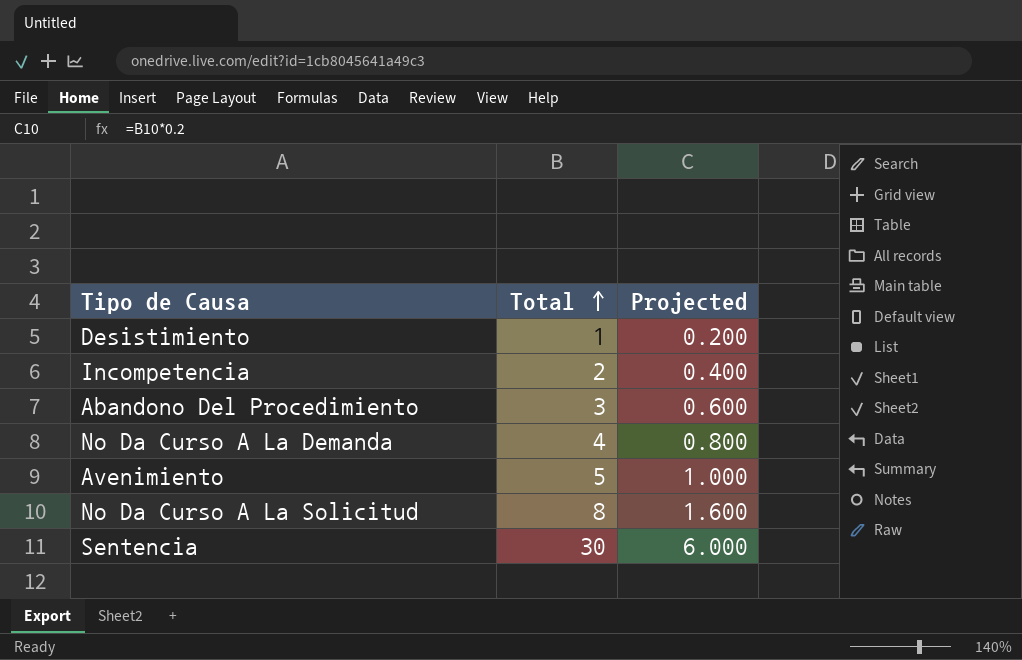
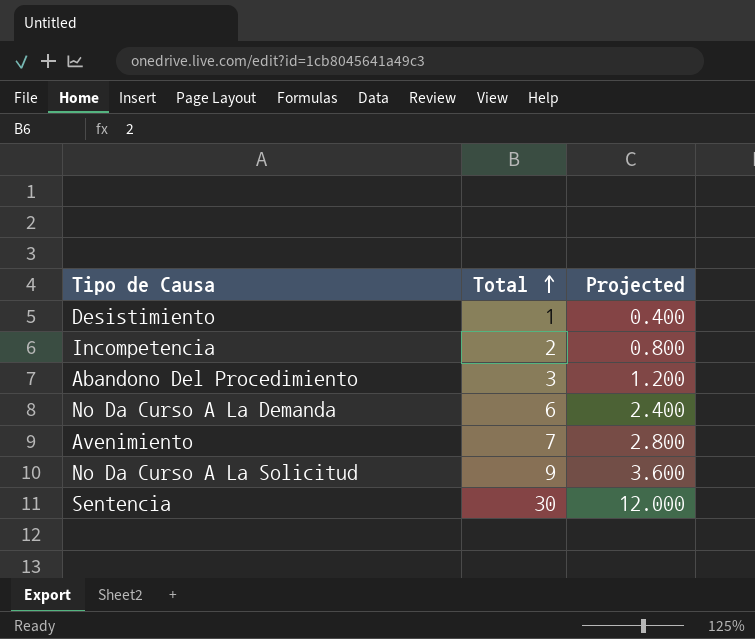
column Projected | formula: [Total] * 0.2 -> [Total] * 0.4
No Da Curso A La Demanda | Total: 4 -> 6
Avenimiento | Total: 5 -> 7
No Da Curso A La Solicitud | Total: 8 -> 9

